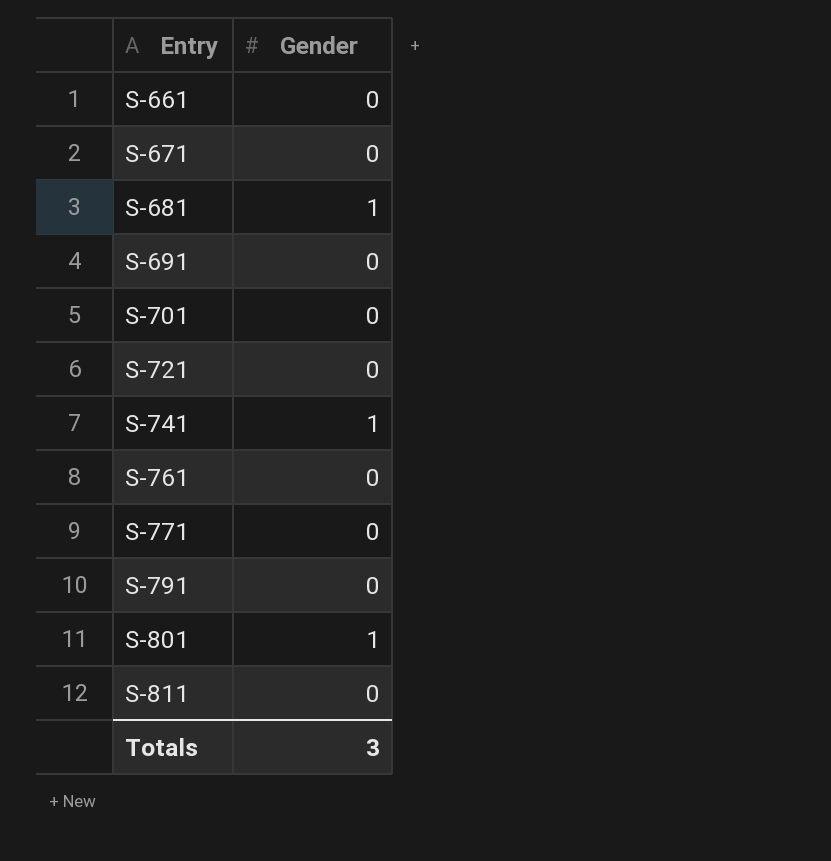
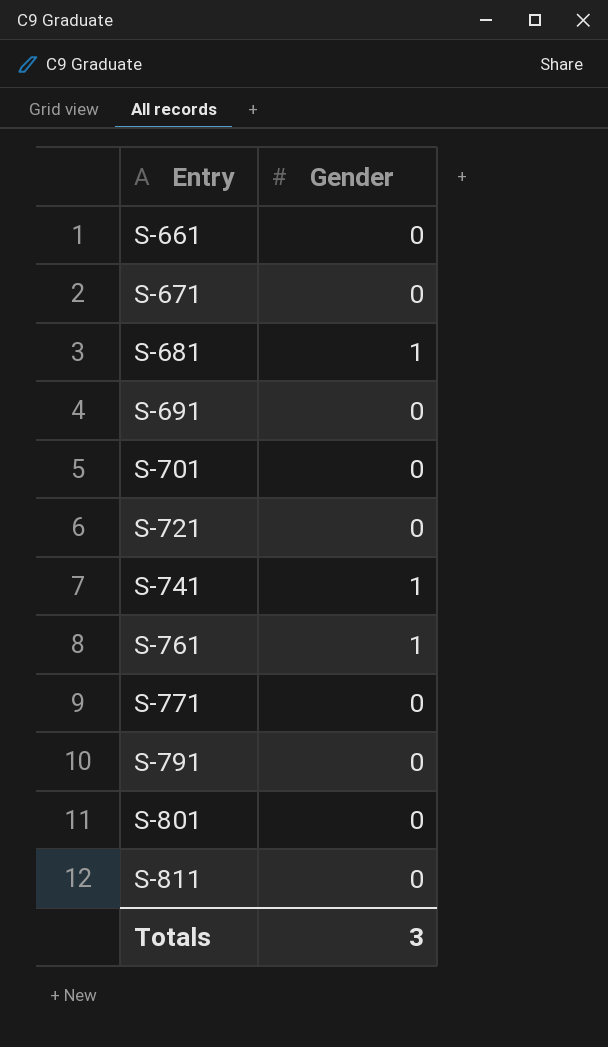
S-761 | Gender: 0 -> 1
S-801 | Gender: 1 -> 0

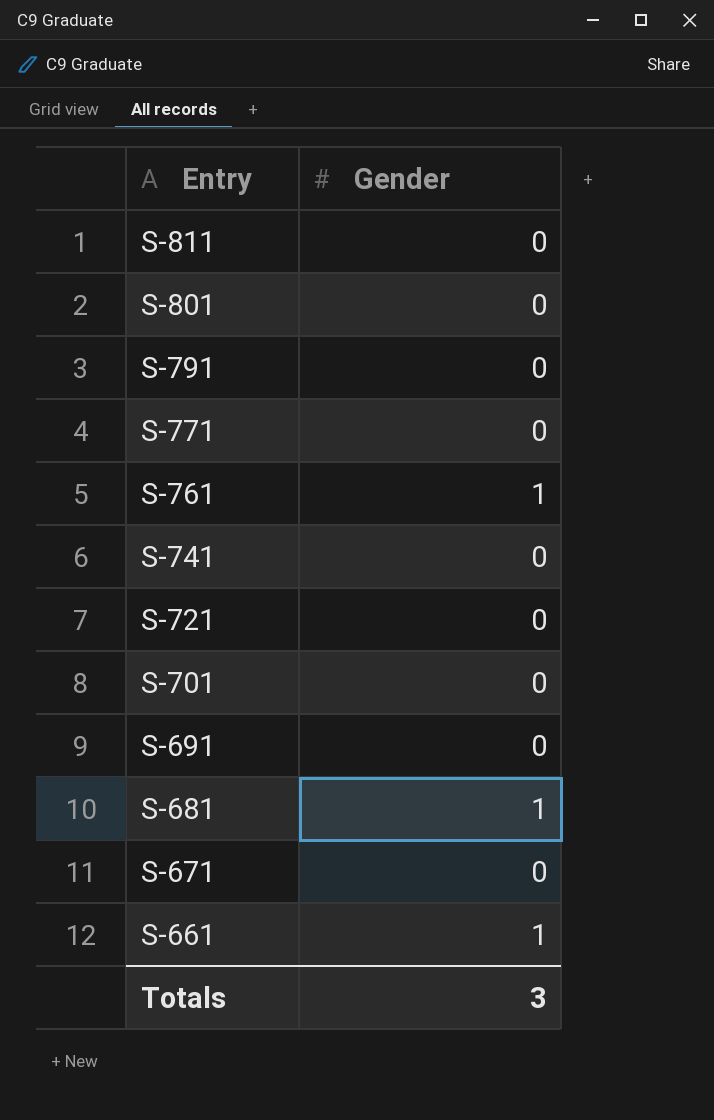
row order: Entry ascending -> Entry descending
S-741 | Gender: 1 -> 0
S-661 | Gender: 0 -> 1

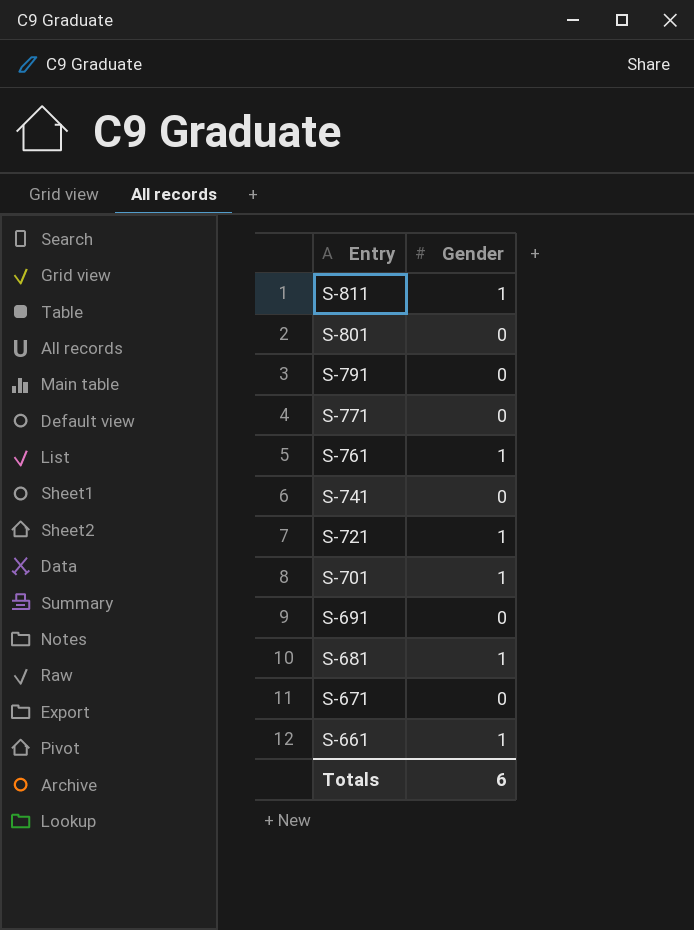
S-811 | Gender: 0 -> 1
S-721 | Gender: 0 -> 1
S-701 | Gender: 0 -> 1
Totals | Gender: 3 -> 6

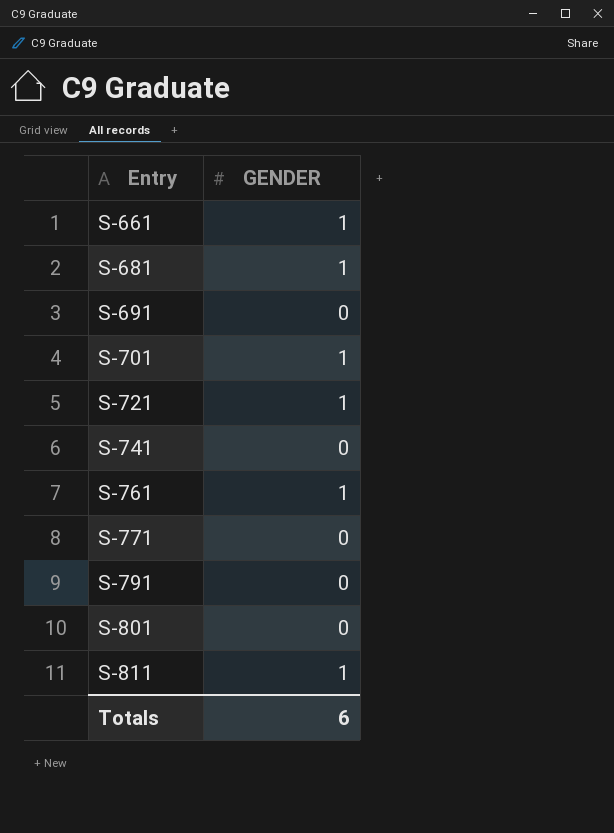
row order: Entry descending -> Entry ascending
column name: Gender -> GENDER
row S-671: 0 -> none

